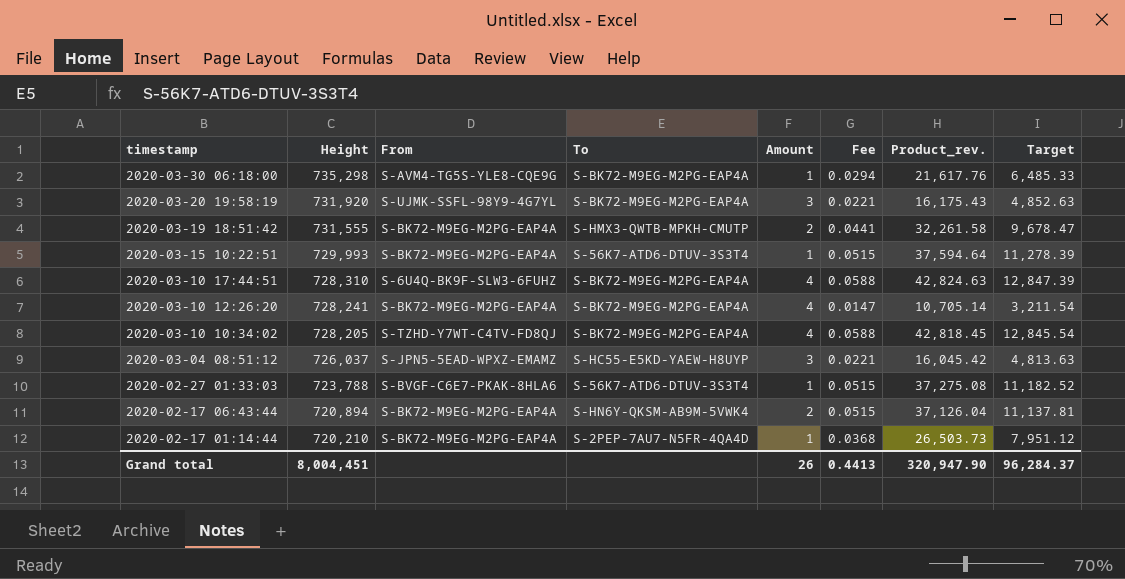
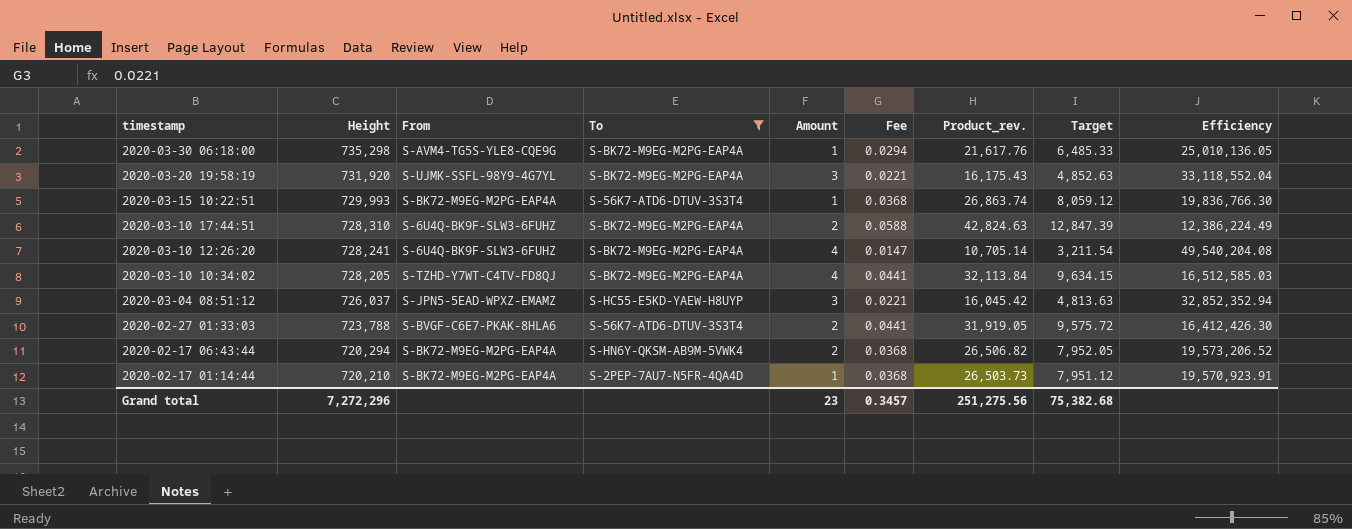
filter: none -> To != S-HMX3-QWTB-MPKH-CMUTP
column Efficiency | formula: none -> [Height] / [Fee]
2020-03-15 10:22:51 | Fee: 0.0515 -> 0.0368
2020-03-15 10:22:51 | Product_rev.: 37,594.64 -> 26,863.74
2020-03-15 10:22:51 | Target: 11,278.39 -> 8,059.12
2020-03-10 17:44:51 | Amount: 4 -> 2
2020-03-10 12:26:20 | From: S-BK72-M9EG-M2PG-EAP4A -> S-6U4Q-BK9F-SLW3-6FUHZ
2020-03-10 10:34:02 | Fee: 0.0588 -> 0.0441
2020-03-10 10:34:02 | Product_rev.: 42,818.45 -> 32,113.84
2020-03-10 10:34:02 | Target: 12,845.54 -> 9,634.15
2020-02-27 01:33:03 | Amount: 1 -> 2
2020-02-27 01:33:03 | Fee: 0.0515 -> 0.0441
2020-02-27 01:33:03 | Product_rev.: 37,275.08 -> 31,919.05
2020-02-27 01:33:03 | Target: 11,182.52 -> 9,575.72
2020-02-17 06:43:44 | Height: 720,894 -> 720,294
2020-02-17 06:43:44 | Fee: 0.0515 -> 0.0368
2020-02-17 06:43:44 | Product_rev.: 37,126.04 -> 26,506.82
2020-02-17 06:43:44 | Target: 11,137.81 -> 7,952.05
Grand total | Height: 8,004,451 -> 7,272,296
Grand total | Amount: 26 -> 23
Grand total | Fee: 0.4413 -> 0.3457
Grand total | Product_rev.: 320,947.90 -> 251,275.56
Grand total | Target: 96,284.37 -> 75,382.68

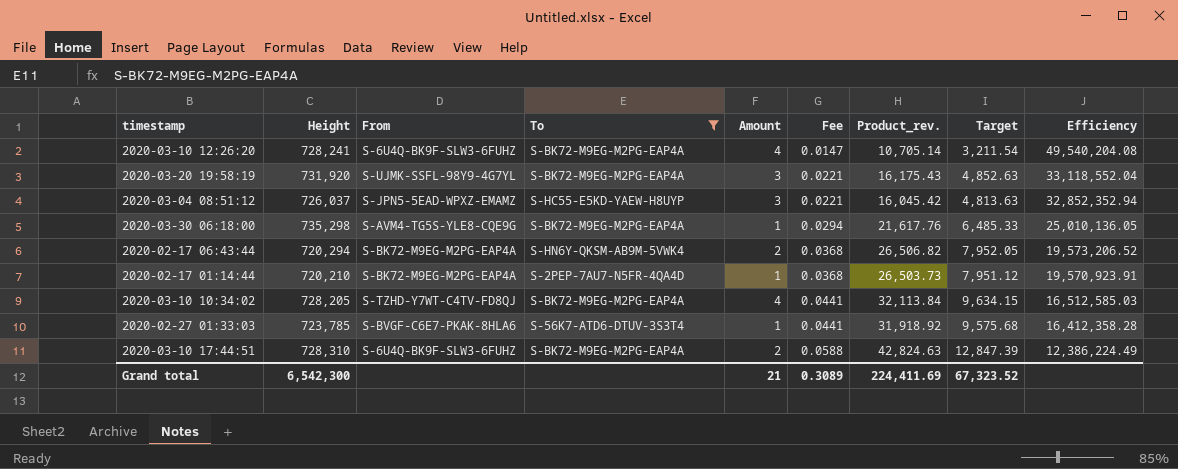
row order: timestamp descending -> Fee ascending
row 2020-03-15 10:22:51: 729,993 | S-BK72-M9EG-M2PG-EAP4A | S-56K7-ATD6-DTUV-3S3T4 | 1 | 0.0368 | 26,863.74 | 8,059.12 | 19,836,766.30 -> none
2020-02-27 01:33:03 | Height: 723,788 -> 723,785
2020-02-27 01:33:03 | Amount: 2 -> 1
2020-02-27 01:33:03 | Product_rev.: 31,919.05 -> 31,918.92
2020-02-27 01:33:03 | Target: 9,575.72 -> 9,575.68
2020-02-27 01:33:03 | Efficiency: 16,412,426.30 -> 16,412,358.28
Grand total | Height: 7,272,296 -> 6,542,300
Grand total | Amount: 23 -> 21
Grand total | Fee: 0.3457 -> 0.3089
Grand total | Product_rev.: 251,275.56 -> 224,411.69
Grand total | Target: 75,382.68 -> 67,323.52

